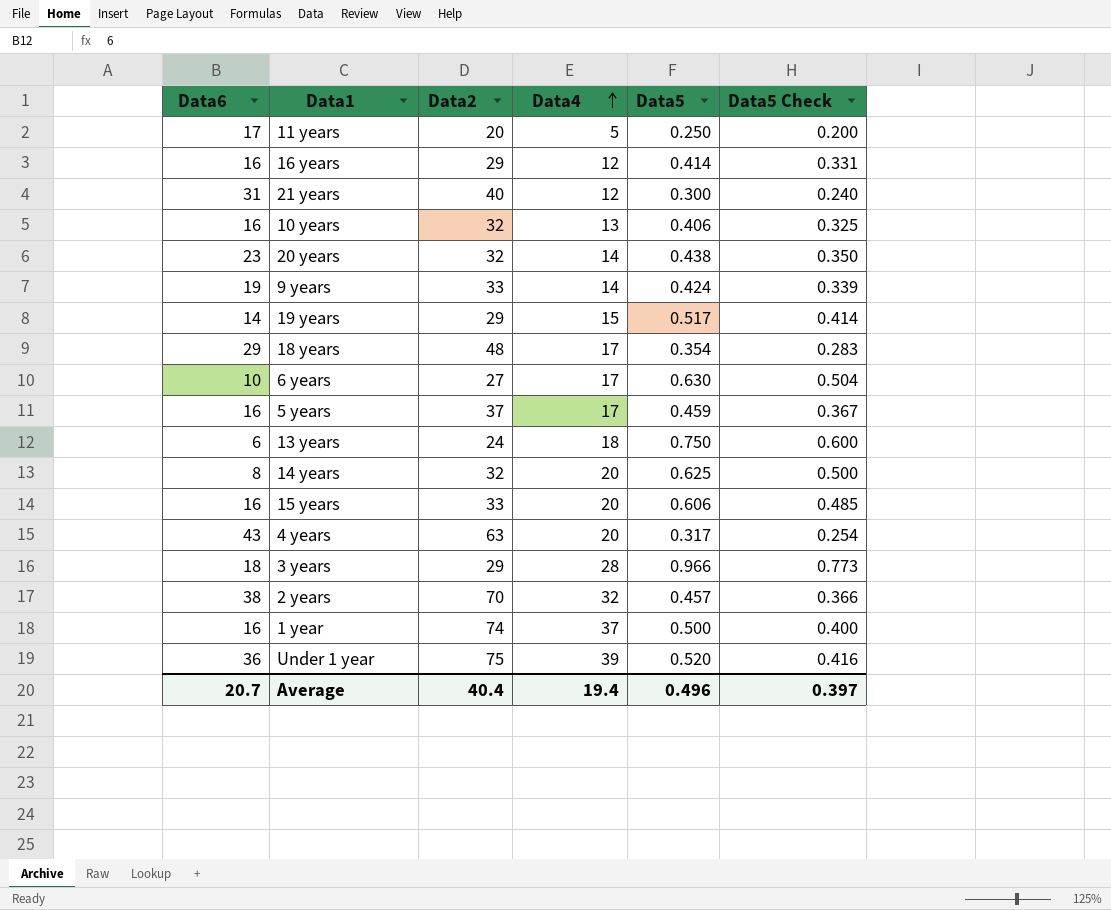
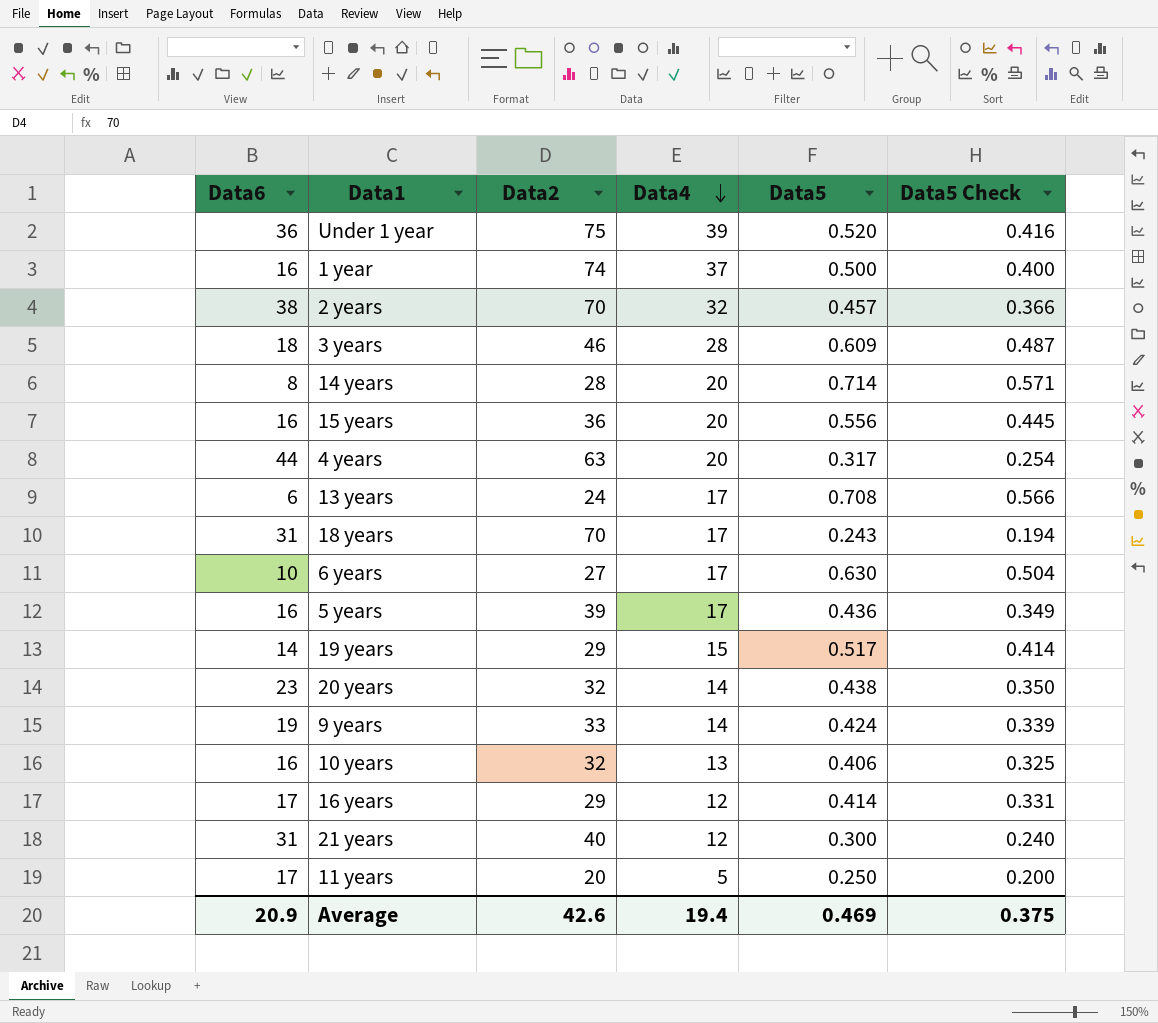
row order: Data4 ascending -> Data4 descending
3 years | Data2: 29 -> 46
3 years | Data5: 0.966 -> 0.609
3 years | Data5 Check: 0.773 -> 0.487
14 years | Data2: 32 -> 28
14 years | Data5: 0.625 -> 0.714
14 years | Data5 Check: 0.500 -> 0.571
15 years | Data2: 33 -> 36
15 years | Data5: 0.606 -> 0.556
15 years | Data5 Check: 0.485 -> 0.445
4 years | Data6: 43 -> 44
13 years | Data4: 18 -> 17
13 years | Data5: 0.750 -> 0.708
13 years | Data5 Check: 0.600 -> 0.566
18 years | Data6: 29 -> 31
18 years | Data2: 48 -> 70
18 years | Data5: 0.354 -> 0.243
18 years | Data5 Check: 0.283 -> 0.194
5 years | Data2: 37 -> 39
5 years | Data5: 0.459 -> 0.436
5 years | Data5 Check: 0.367 -> 0.349
16 years | Data6: 16 -> 17
Average | Data6: 20.7 -> 20.9
Average | Data2: 40.4 -> 42.6
Average | Data5: 0.496 -> 0.469
Average | Data5 Check: 0.397 -> 0.375

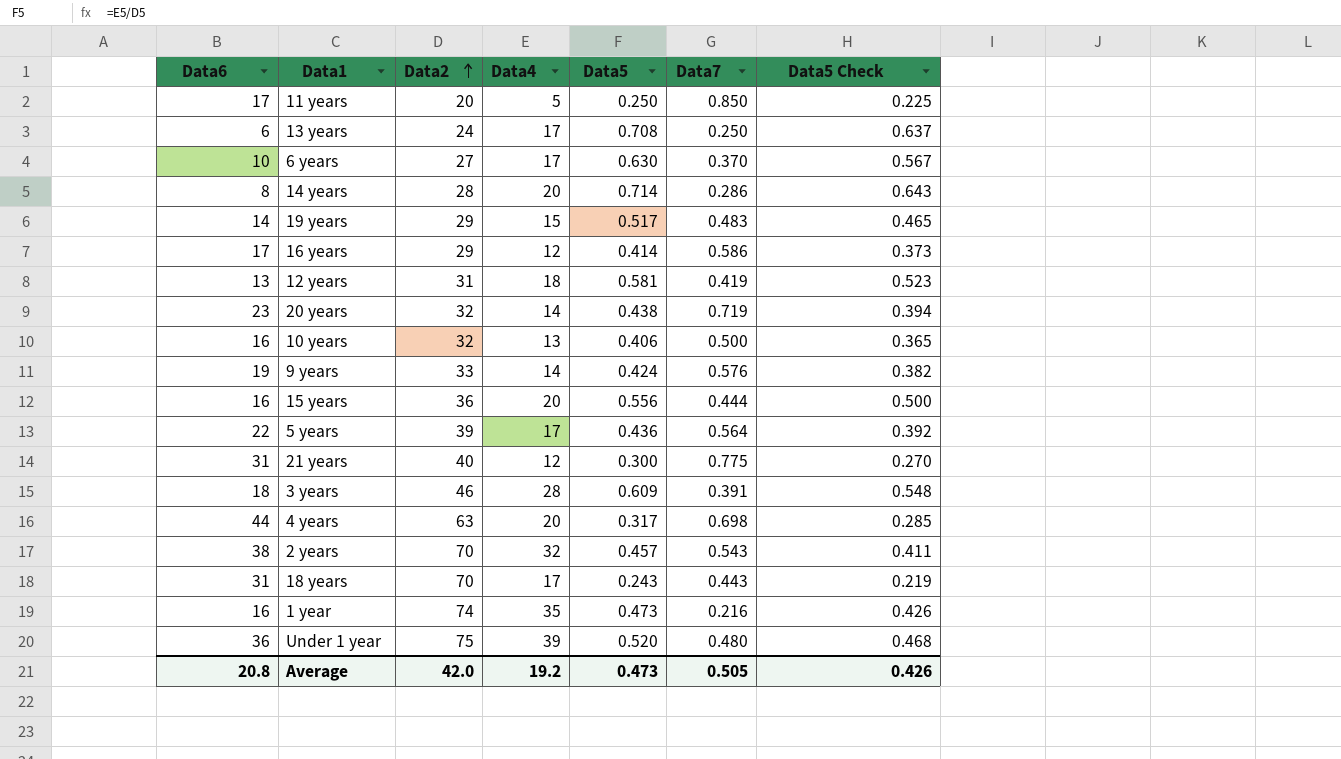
row order: Data4 descending -> Data2 ascending
column Data7 | formula: none -> [Data6] / [Data2]
column Data5 Check | formula: [Data5] * 0.8 -> [Data5] * 0.9
row 12 years: none -> 13 | 31 | 18 | 0.581 | 0.419 | 0.523
5 years | Data6: 16 -> 22
1 year | Data4: 37 -> 35
1 year | Data5: 0.500 -> 0.473
Average | Data6: 20.9 -> 20.8
Average | Data2: 42.6 -> 42.0
Average | Data4: 19.4 -> 19.2
Average | Data5: 0.469 -> 0.473
Average | Data5 Check: 0.375 -> 0.426

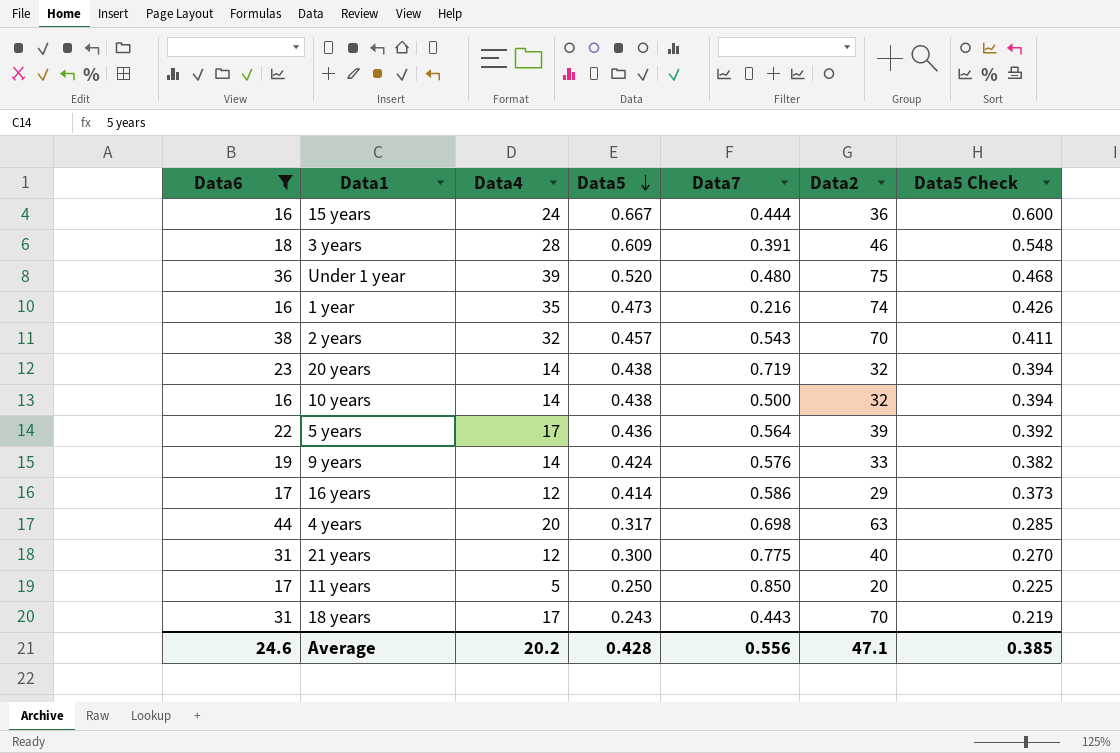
filter: none -> Data6 >= 16
row order: Data2 ascending -> Data5 descending
column Data2 | position: 3 -> 6
15 years | Data4: 20 -> 24
15 years | Data5: 0.556 -> 0.667
15 years | Data5 Check: 0.500 -> 0.600
10 years | Data4: 13 -> 14
10 years | Data5: 0.406 -> 0.438
10 years | Data5 Check: 0.365 -> 0.394
Average | Data6: 20.8 -> 24.6
Average | Data4: 19.2 -> 20.2
Average | Data5: 0.473 -> 0.428
Average | Data7: 0.505 -> 0.556
Average | Data2: 42.0 -> 47.1
Average | Data5 Check: 0.426 -> 0.385

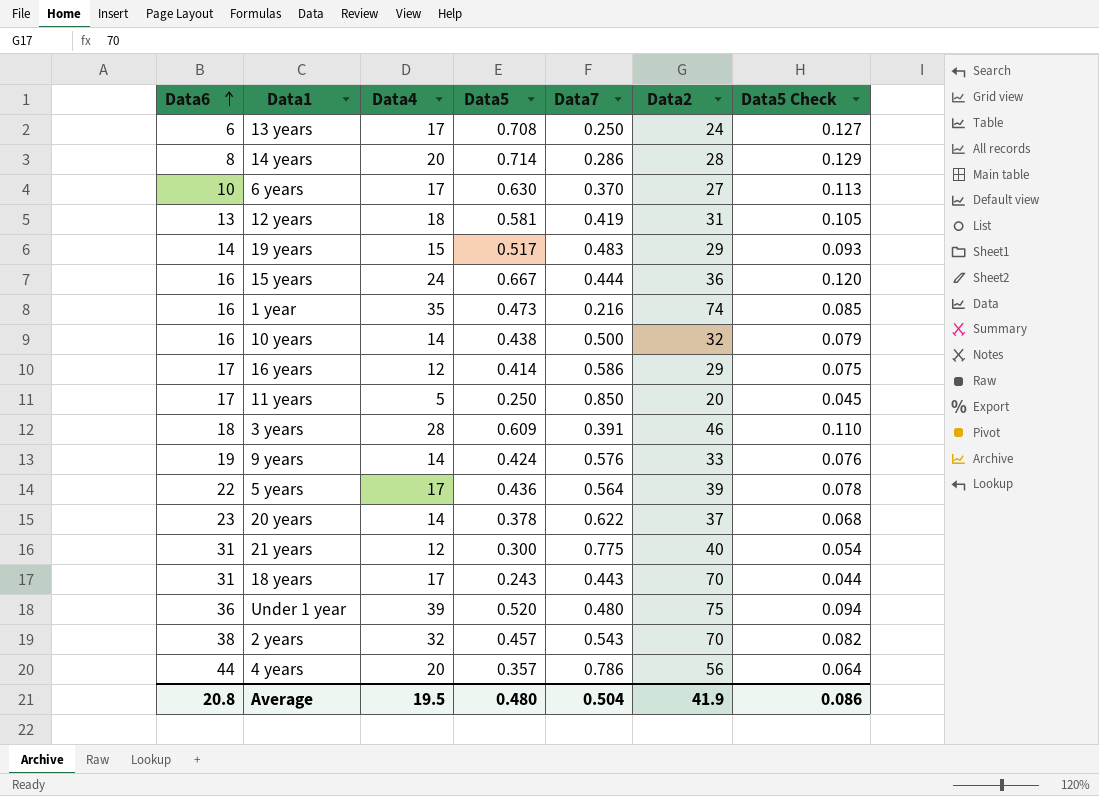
filter: Data6 >= 16 -> none
row order: Data5 descending -> Data6 ascending
column Data5 Check | formula: [Data5] * 0.9 -> [Data5] * 0.18
20 years | Data5: 0.438 -> 0.378
20 years | Data7: 0.719 -> 0.622
20 years | Data2: 32 -> 37
4 years | Data5: 0.317 -> 0.357
4 years | Data7: 0.698 -> 0.786
4 years | Data2: 63 -> 56
Average | Data6: 24.6 -> 20.8
Average | Data4: 20.2 -> 19.5
Average | Data5: 0.428 -> 0.480
Average | Data7: 0.556 -> 0.504
Average | Data2: 47.1 -> 41.9
Average | Data5 Check: 0.385 -> 0.086

